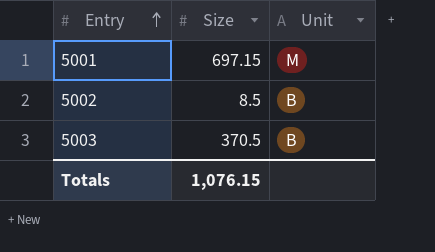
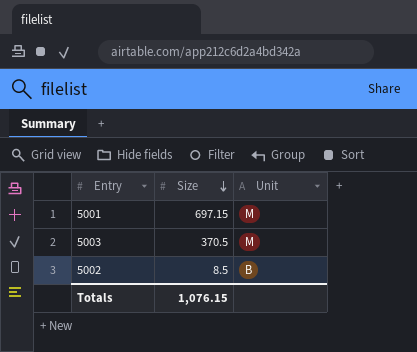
row order: Entry ascending -> Size descending
5003 | Unit: B -> M

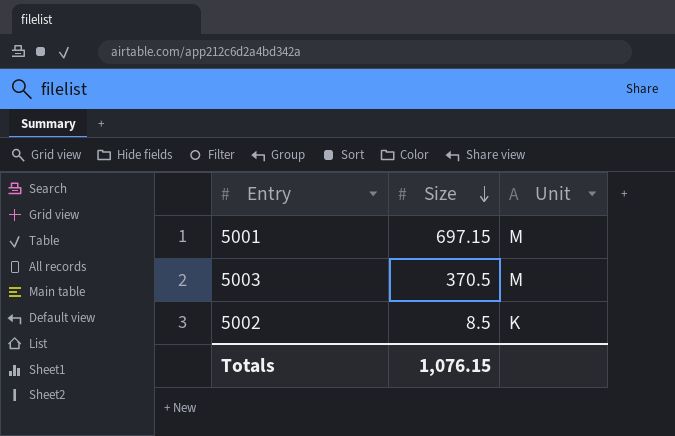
5002 | Unit: B -> K

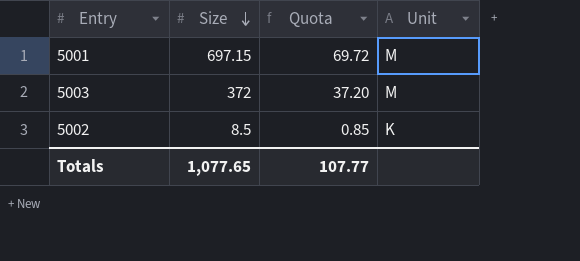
column Quota | formula: none -> [Size] * 0.1
5003 | Size: 370.5 -> 372
Totals | Size: 1,076.15 -> 1,077.65

